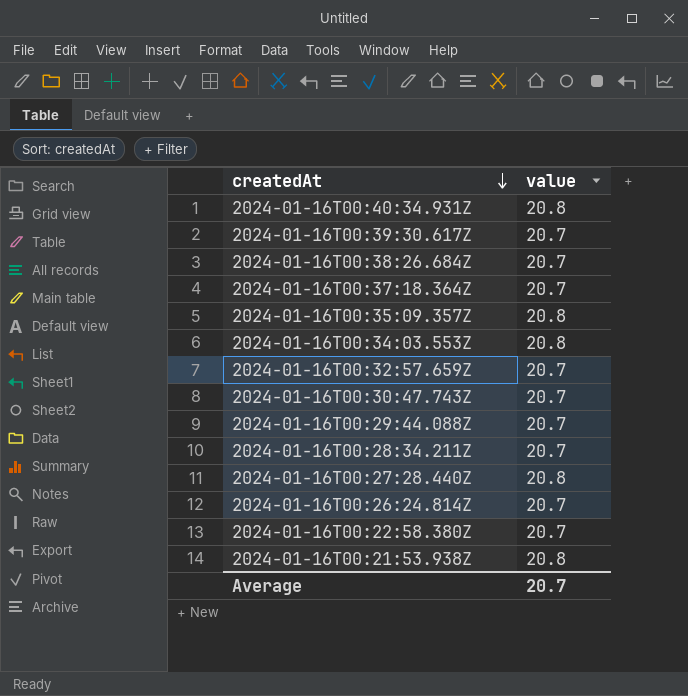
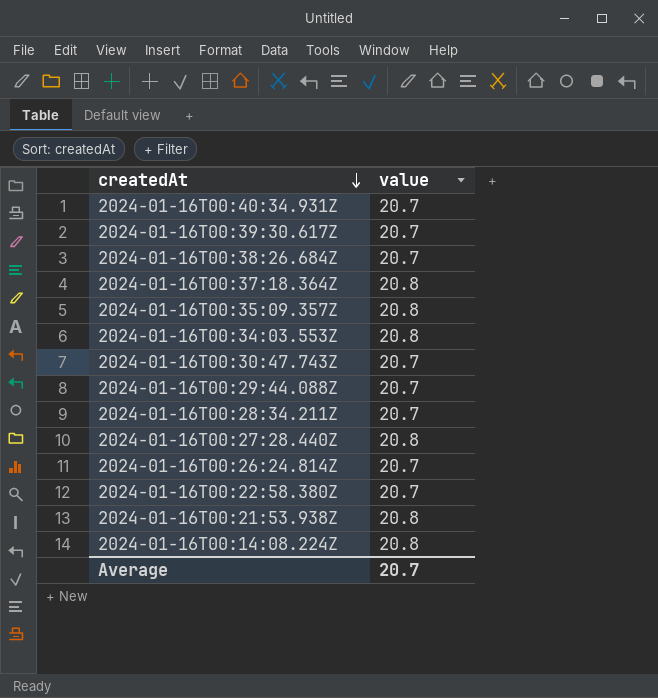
row 2024-01-16T00:32:57.659Z: 20.7 -> none
2024-01-16T00:40:34.931Z | value: 20.8 -> 20.7
2024-01-16T00:37:18.364Z | value: 20.7 -> 20.8
row 2024-01-16T00:14:08.224Z: none -> 20.8

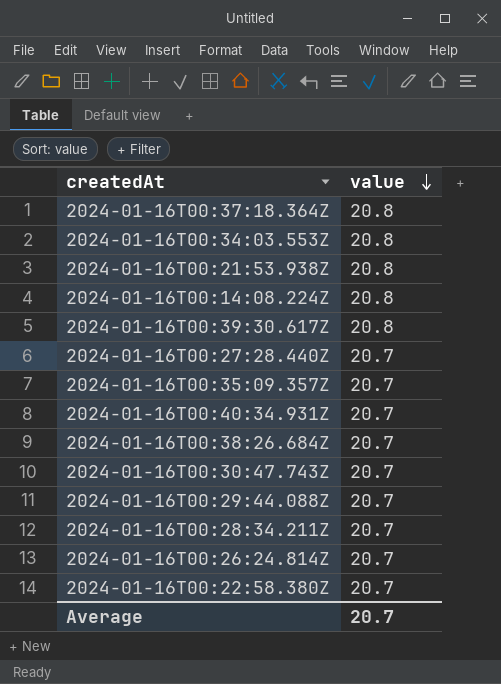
row order: createdAt descending -> value descending
2024-01-16T00:39:30.617Z | value: 20.7 -> 20.8
2024-01-16T00:27:28.440Z | value: 20.8 -> 20.7
2024-01-16T00:35:09.357Z | value: 20.8 -> 20.7

